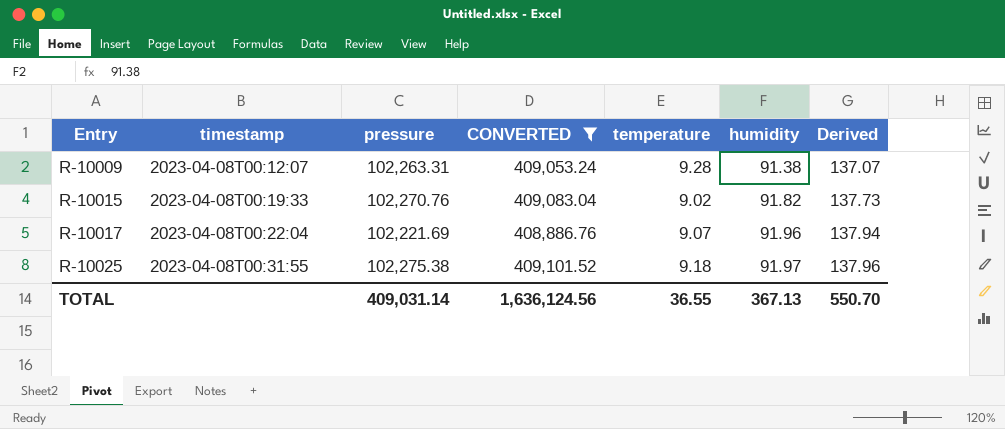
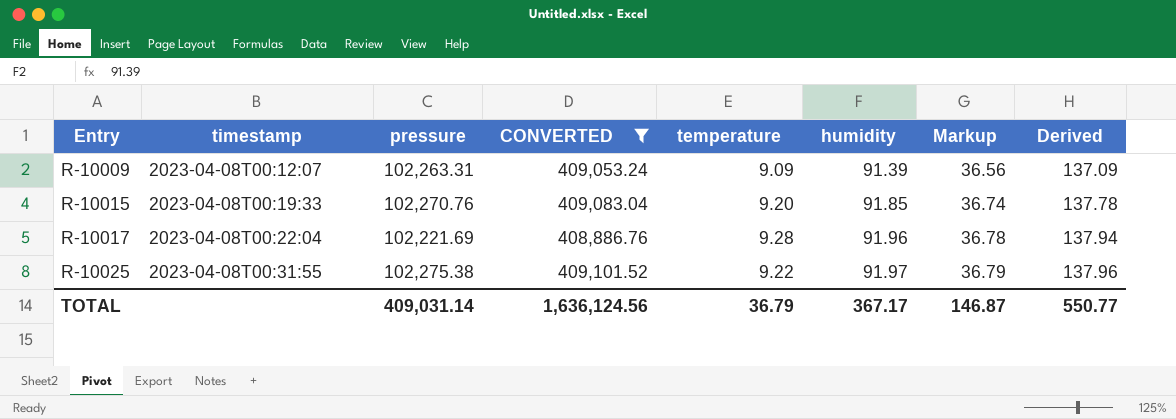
column Markup | formula: none -> [humidity] * 0.4
R-10009 | temperature: 9.28 -> 9.09
R-10009 | humidity: 91.38 -> 91.39
R-10009 | Derived: 137.07 -> 137.09
R-10015 | temperature: 9.02 -> 9.20
R-10015 | humidity: 91.82 -> 91.85
R-10015 | Derived: 137.73 -> 137.78
R-10017 | temperature: 9.07 -> 9.28
R-10025 | temperature: 9.18 -> 9.22
TOTAL | temperature: 36.55 -> 36.79
TOTAL | humidity: 367.13 -> 367.17
TOTAL | Derived: 550.70 -> 550.77

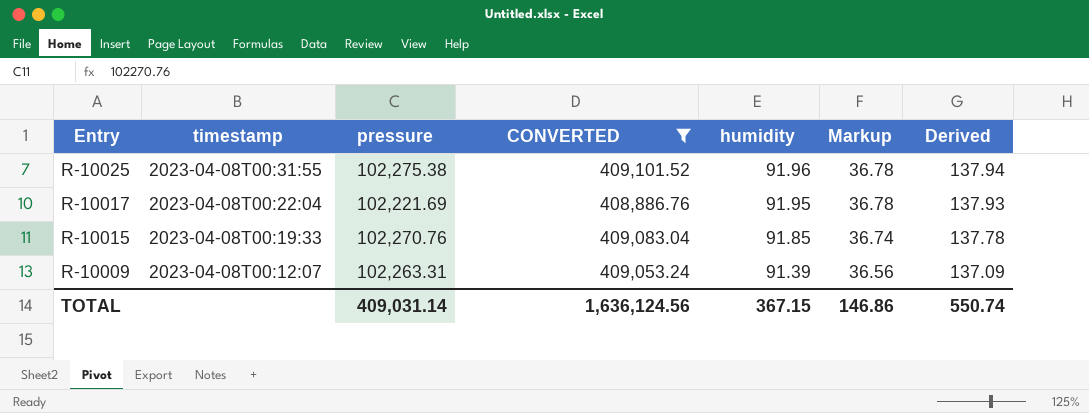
row order: Entry ascending -> Entry descending
column temperature | position: 5 -> none
R-10025 | humidity: 91.97 -> 91.96
R-10025 | Markup: 36.79 -> 36.78
R-10025 | Derived: 137.96 -> 137.94
R-10017 | humidity: 91.96 -> 91.95
R-10017 | Derived: 137.94 -> 137.93
TOTAL | humidity: 367.17 -> 367.15
TOTAL | Markup: 146.87 -> 146.86
TOTAL | Derived: 550.77 -> 550.74

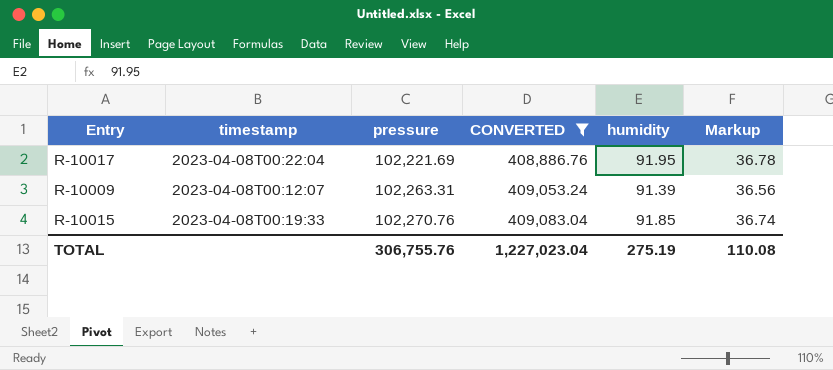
row order: Entry descending -> pressure ascending
column Derived | formula: [humidity] * 1.5 -> none
row R-10025: 2023-04-08T00:31:55 | 102,275.38 | 409,101.52 | 91.96 | 36.78 | 137.94 -> none
TOTAL | pressure: 409,031.14 -> 306,755.76
TOTAL | CONVERTED: 1,636,124.56 -> 1,227,023.04
TOTAL | humidity: 367.15 -> 275.19
TOTAL | Markup: 146.86 -> 110.08

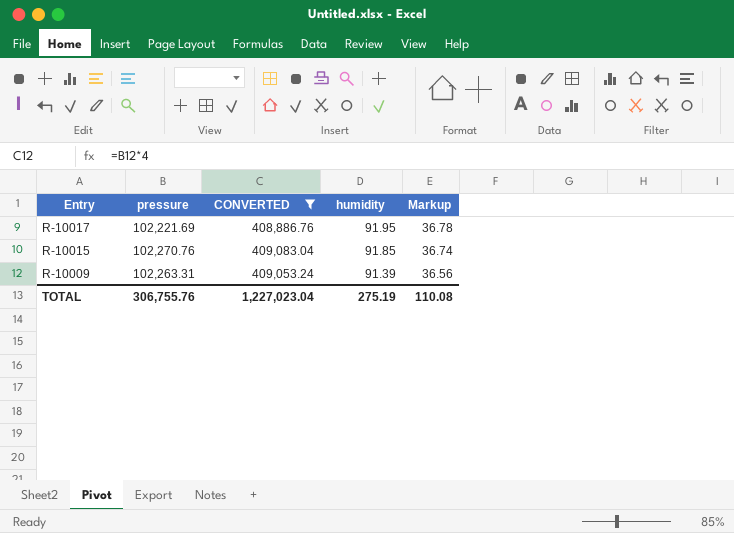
row order: pressure ascending -> Entry descending
column timestamp | position: 2 -> none

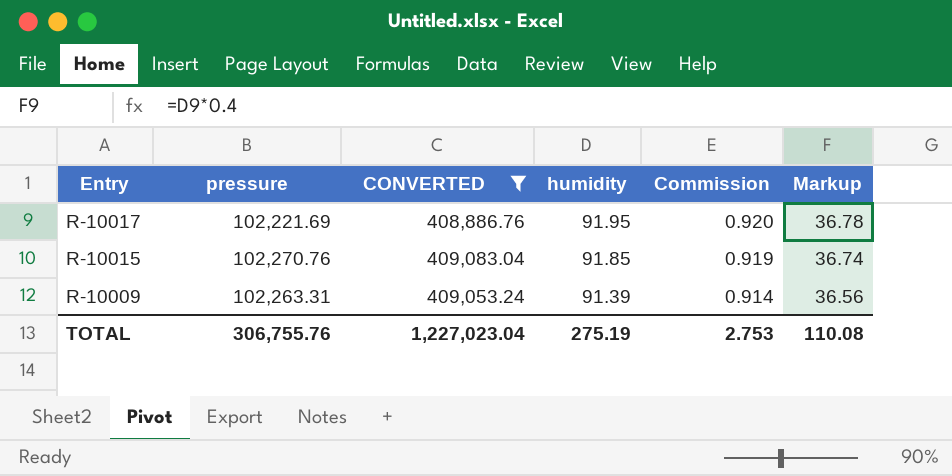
column Commission | formula: none -> [humidity] * 0.01

